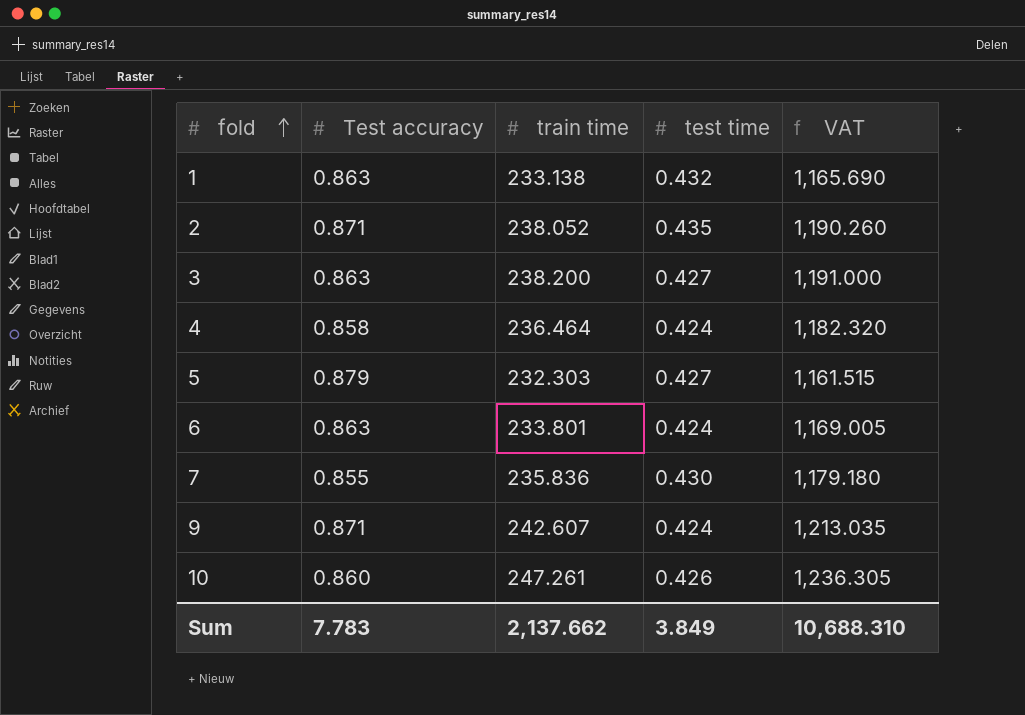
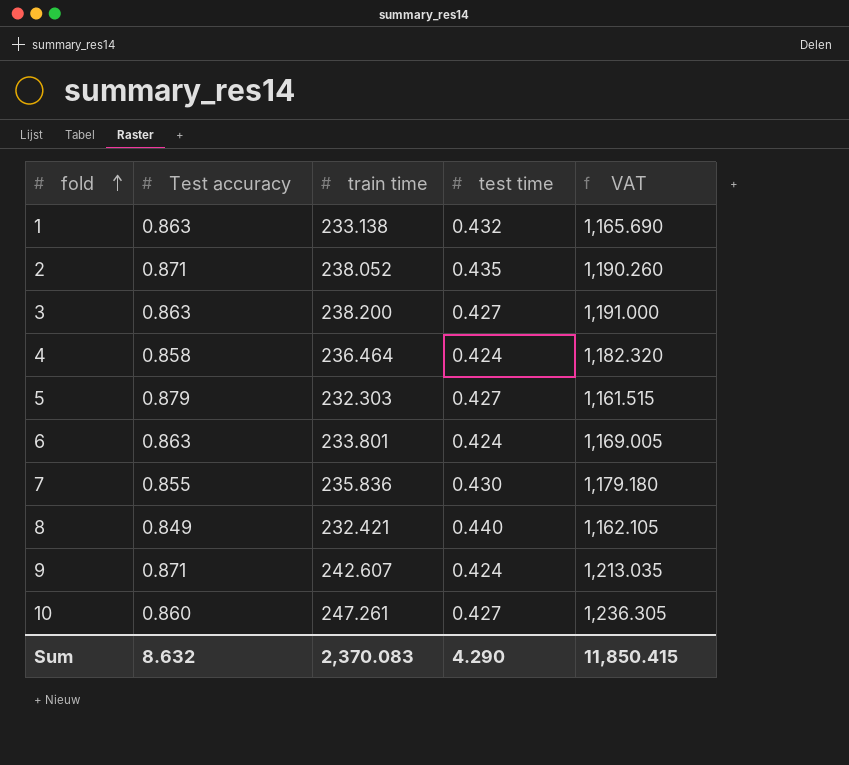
row 8: none -> 0.849 | 232.421 | 0.440 | 1,162.105
10 | test time: 0.426 -> 0.427
Sum | Test accuracy: 7.783 -> 8.632
Sum | train time: 2,137.662 -> 2,370.083
Sum | test time: 3.849 -> 4.290
Sum | VAT: 10,688.310 -> 11,850.415

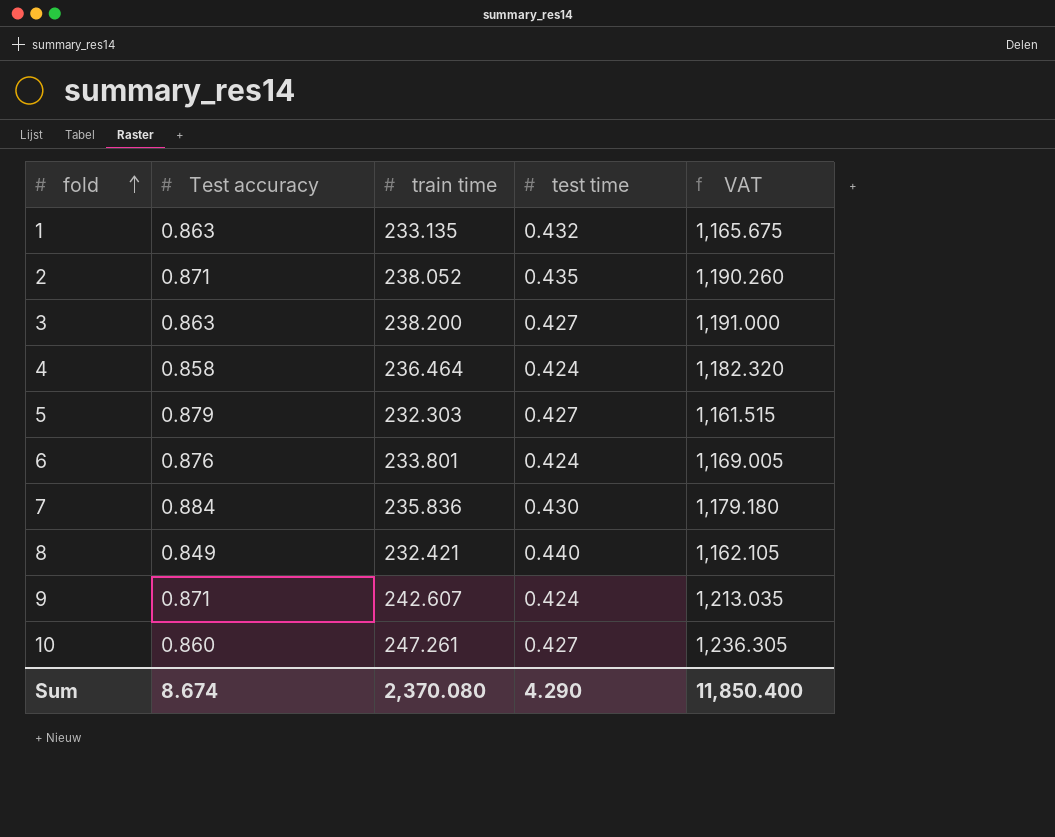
1 | train time: 233.138 -> 233.135
1 | VAT: 1,165.690 -> 1,165.675
6 | Test accuracy: 0.863 -> 0.876
7 | Test accuracy: 0.855 -> 0.884
Sum | Test accuracy: 8.632 -> 8.674
Sum | train time: 2,370.083 -> 2,370.080
Sum | VAT: 11,850.415 -> 11,850.400

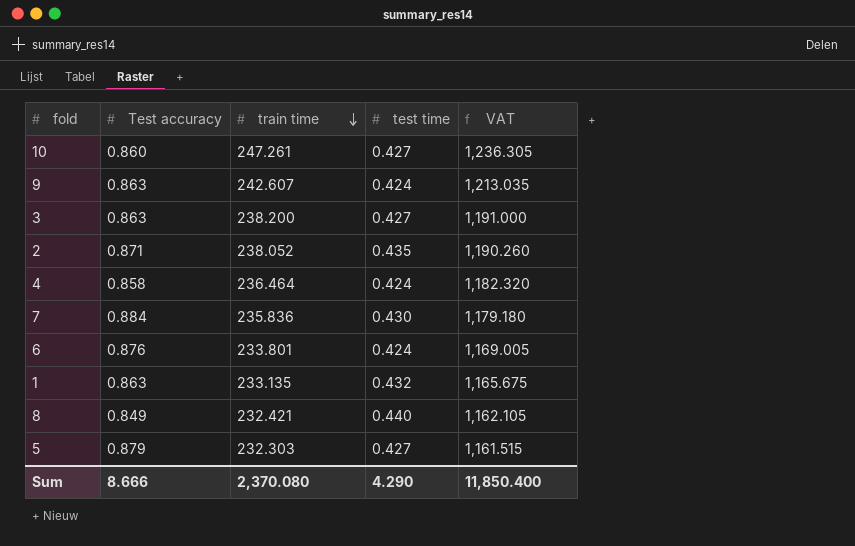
row order: fold ascending -> train time descending
9 | Test accuracy: 0.871 -> 0.863
Sum | Test accuracy: 8.674 -> 8.666

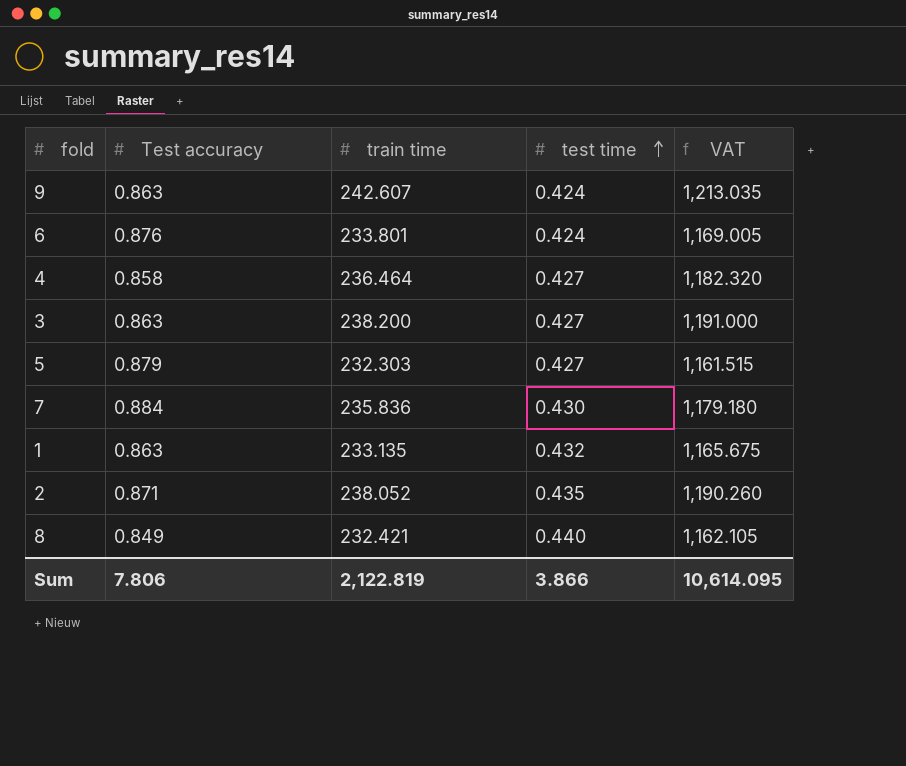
row order: train time descending -> test time ascending
row 10: 0.860 | 247.261 | 0.427 | 1,236.305 -> none
4 | test time: 0.424 -> 0.427
Sum | Test accuracy: 8.666 -> 7.806
Sum | train time: 2,370.080 -> 2,122.819
Sum | test time: 4.290 -> 3.866
Sum | VAT: 11,850.400 -> 10,614.095

